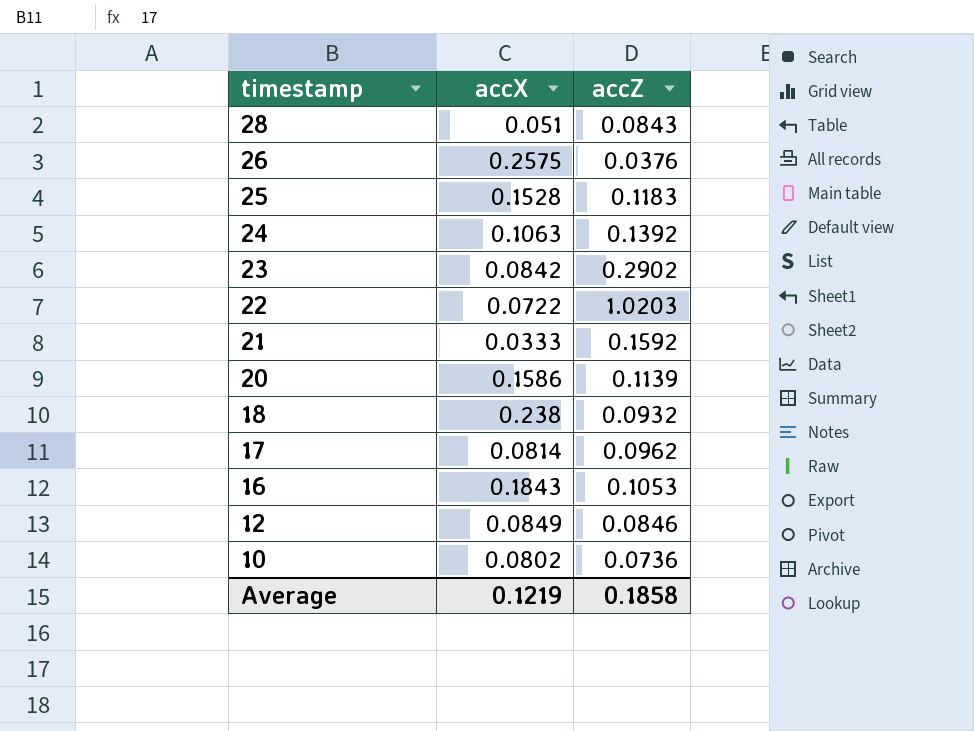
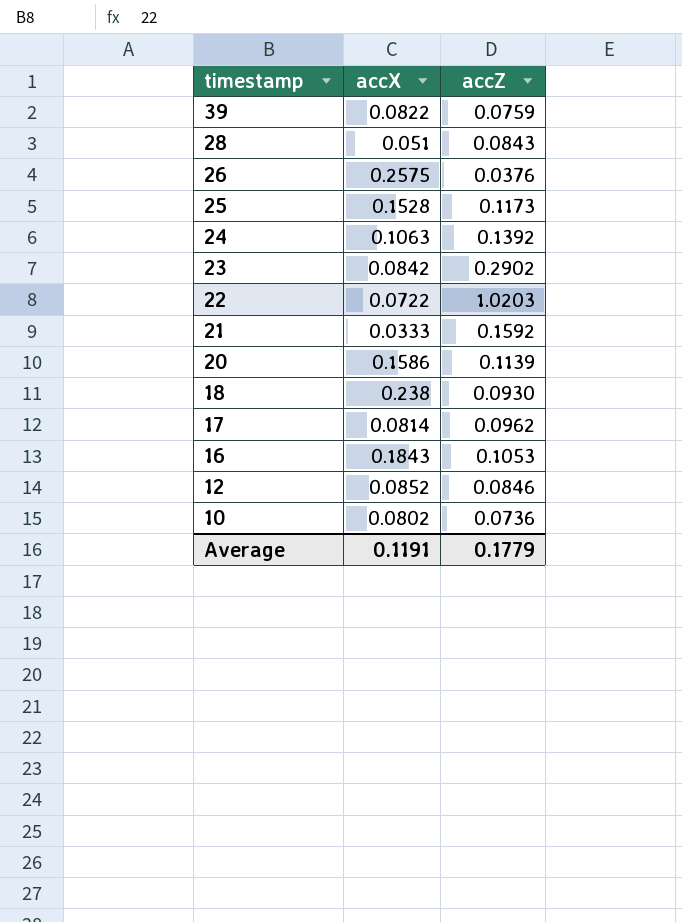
row 39: none -> 0.0822 | 0.0759
25 | accZ: 0.1183 -> 0.1173
18 | accZ: 0.0932 -> 0.0930
12 | accX: 0.0849 -> 0.0852
Average | accX: 0.1219 -> 0.1191
Average | accZ: 0.1858 -> 0.1779

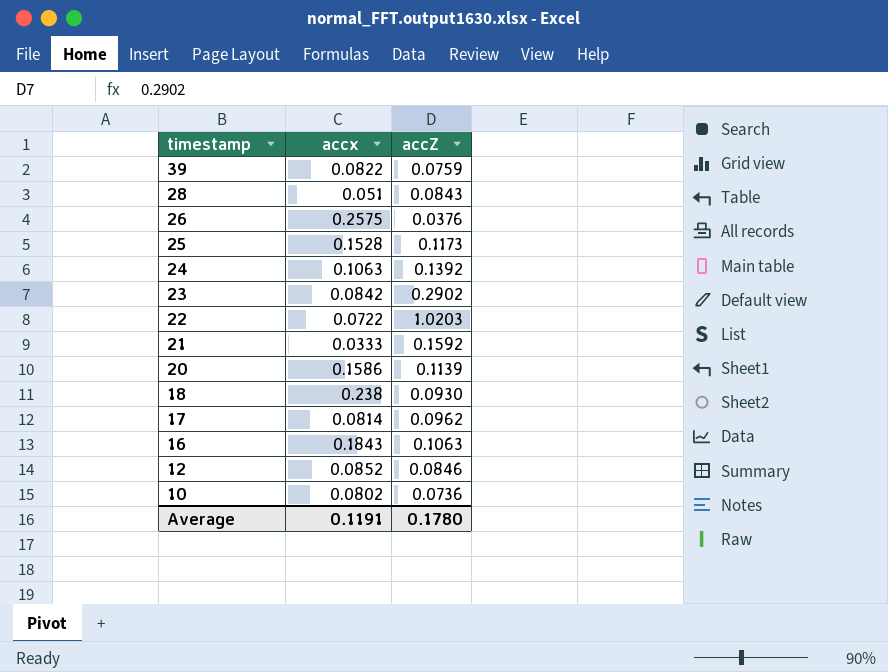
column name: accX -> accx
16 | accZ: 0.1053 -> 0.1063
Average | accZ: 0.1779 -> 0.1780

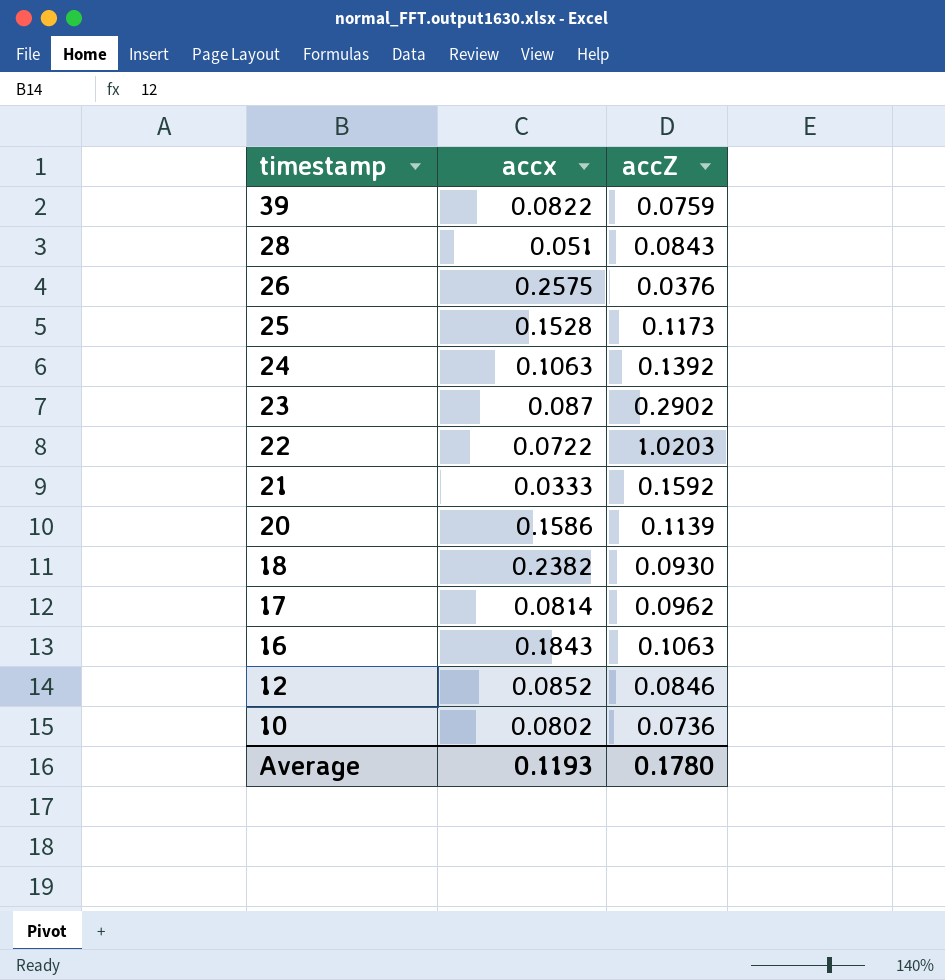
23 | accx: 0.0842 -> 0.087
18 | accx: 0.238 -> 0.2382
Average | accx: 0.1191 -> 0.1193

